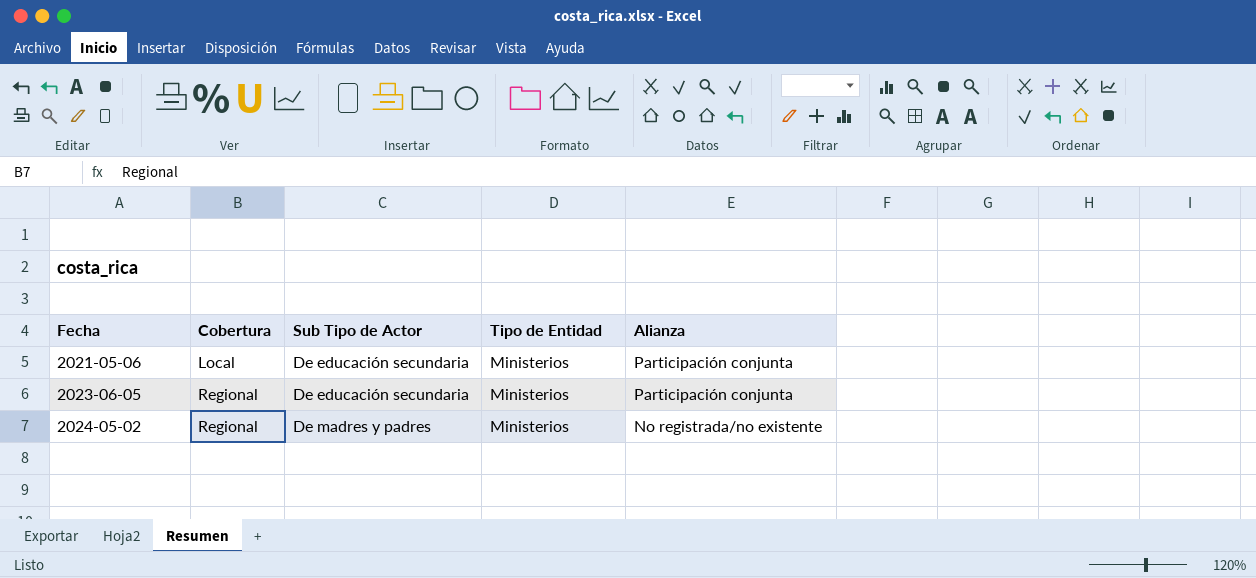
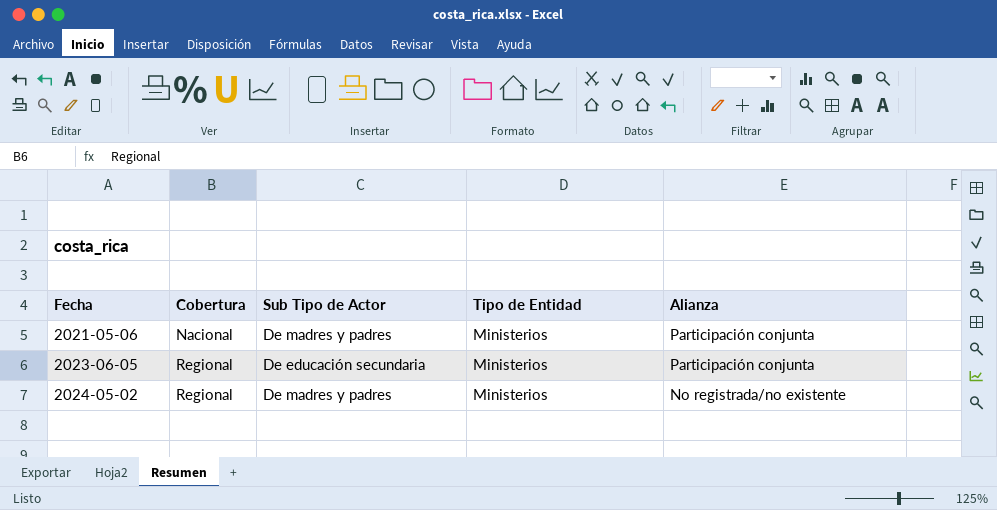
2021-05-06 | Cobertura: Local -> Nacional
2021-05-06 | Sub Tipo de Actor: De educación secundaria -> De madres y padres

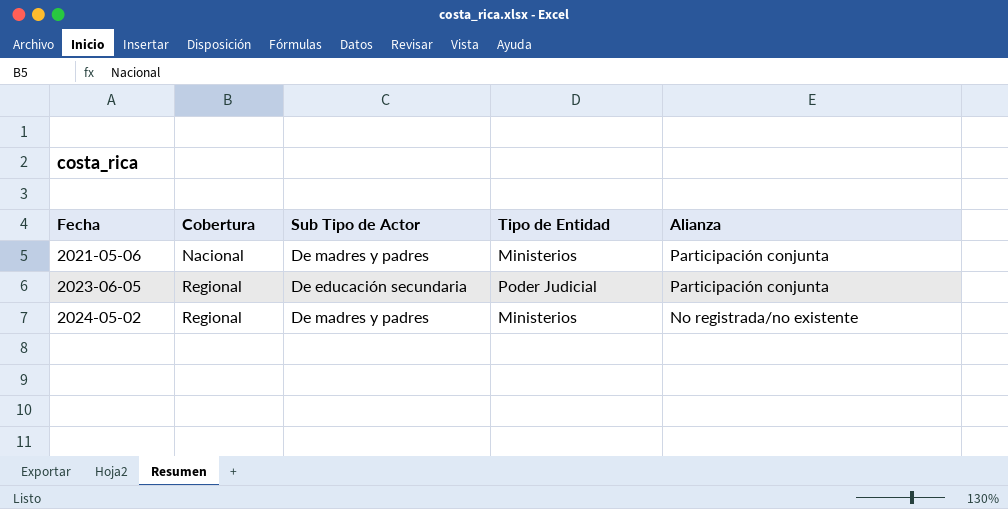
2023-06-05 | Tipo de Entidad: Ministerios -> Poder Judicial

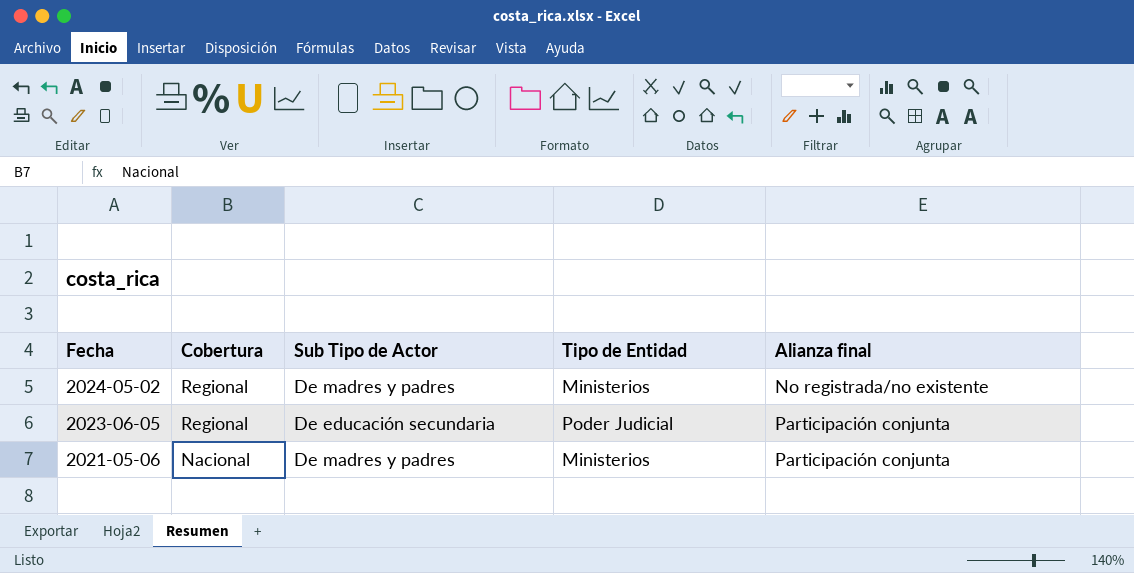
row order: Fecha ascending -> Fecha descending
column name: Alianza -> Alianza final

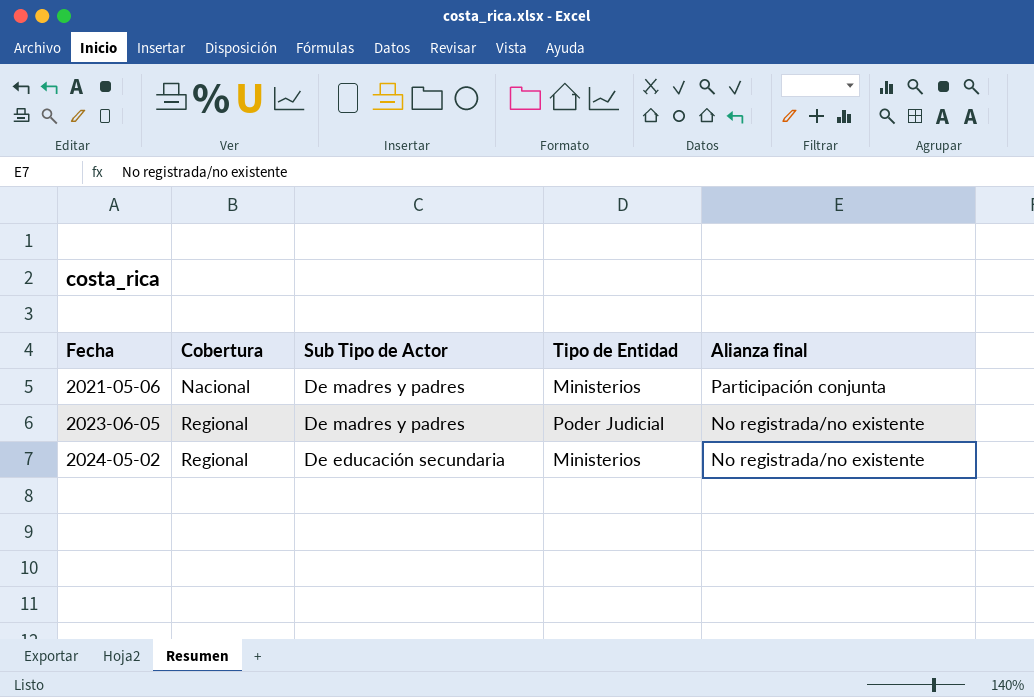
row order: Fecha descending -> Fecha ascending
2023-06-05 | Sub Tipo de Actor: De educación secundaria -> De madres y padres
2023-06-05 | Alianza final: Participación conjunta -> No registrada/no existente
2024-05-02 | Sub Tipo de Actor: De madres y padres -> De educación secundaria

